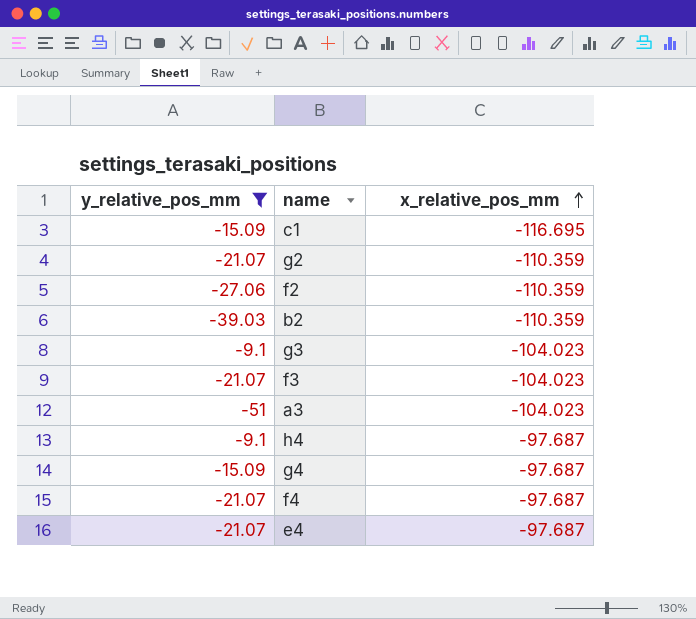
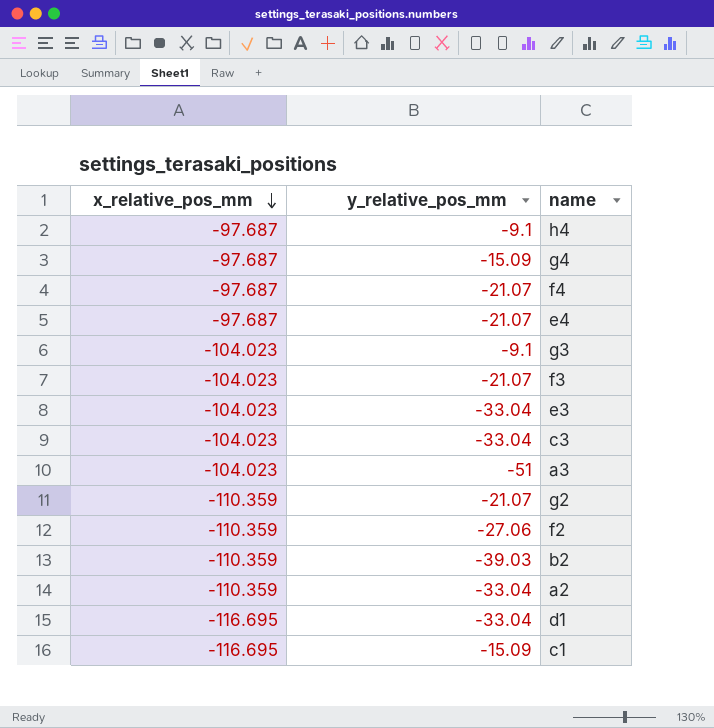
filter: y_relative_pos_mm != -33.04 -> none
row order: x_relative_pos_mm ascending -> x_relative_pos_mm descending
column x_relative_pos_mm | position: 3 -> 1

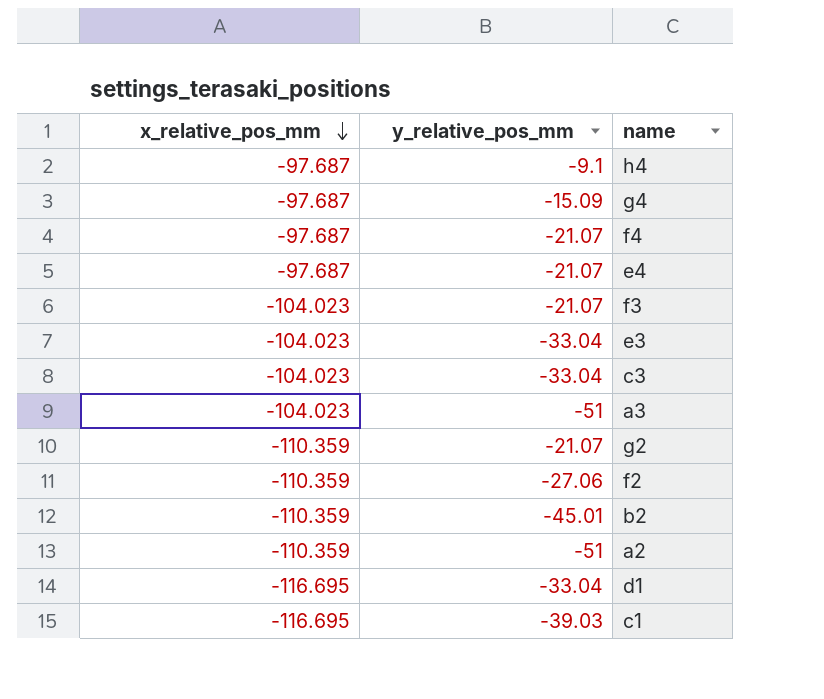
row g3: -104.023 | -9.1 -> none
b2 | y_relative_pos_mm: -39.03 -> -45.01
a2 | y_relative_pos_mm: -33.04 -> -51
c1 | y_relative_pos_mm: -15.09 -> -39.03

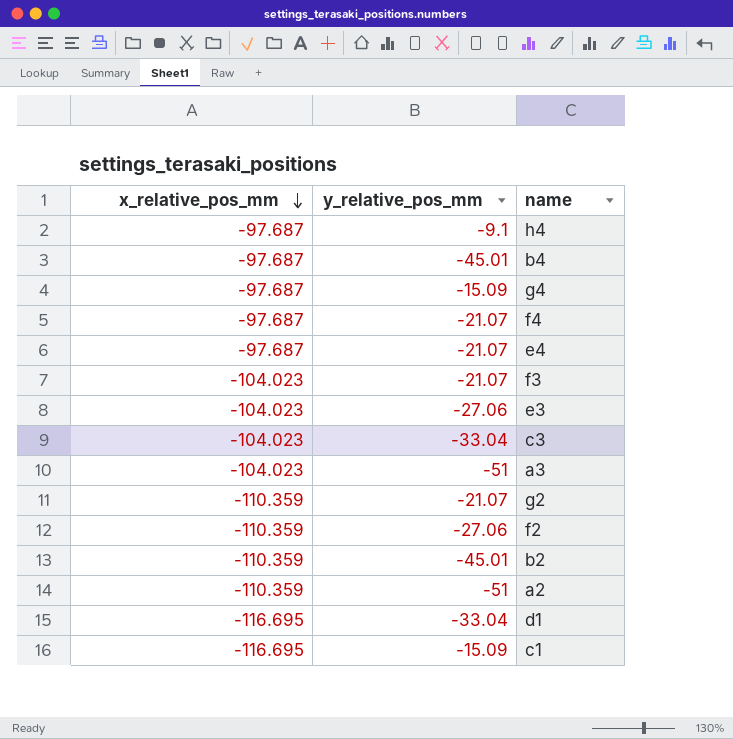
row b4: none -> -97.687 | -45.01
e3 | y_relative_pos_mm: -33.04 -> -27.06
c1 | y_relative_pos_mm: -39.03 -> -15.09

